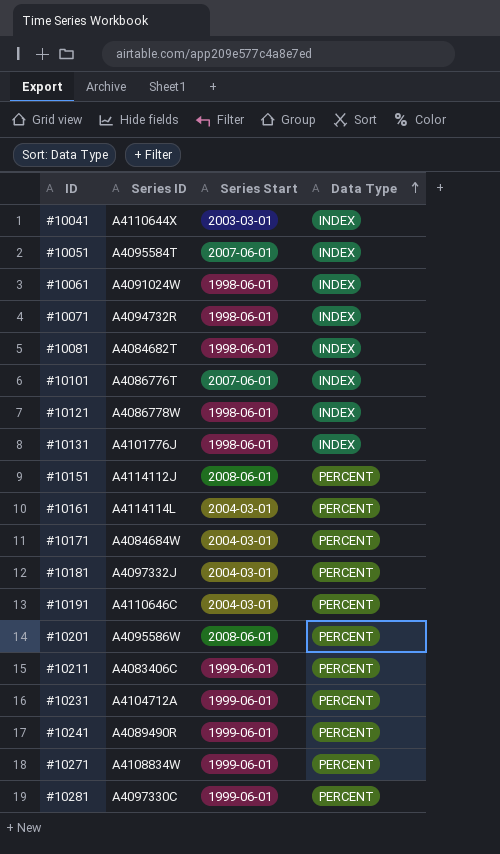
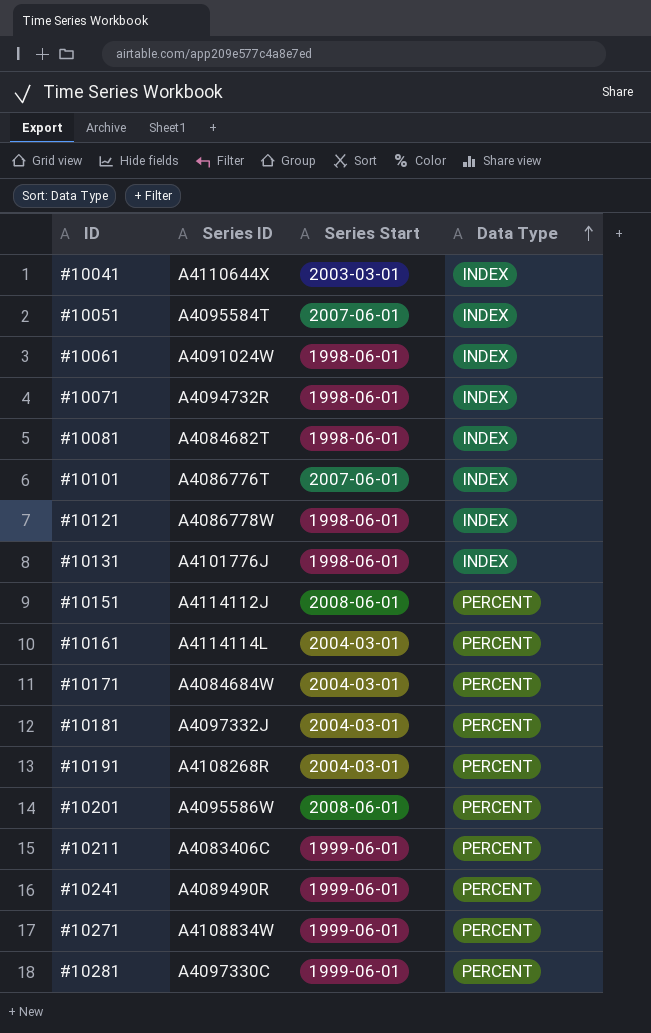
row #10231: A4104712A | 1999-06-01 | PERCENT -> none
#10191 | Series ID: A4110646C -> A4108268R

